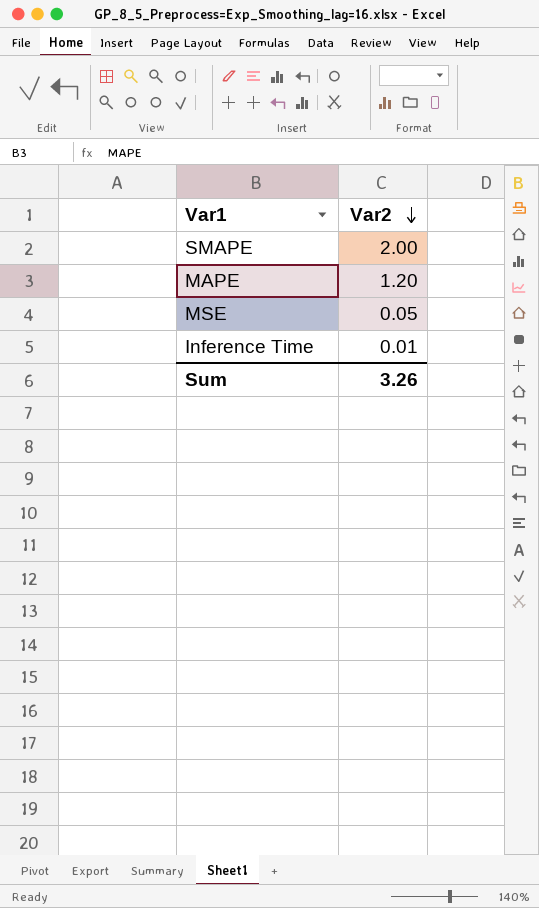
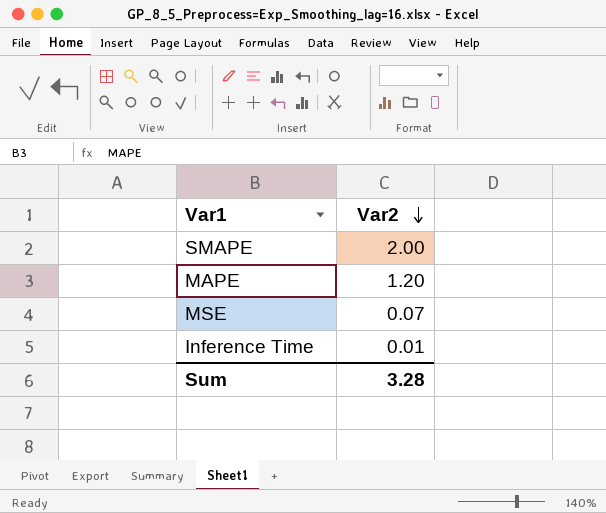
MSE | Var2: 0.05 -> 0.07
Sum | Var2: 3.26 -> 3.28

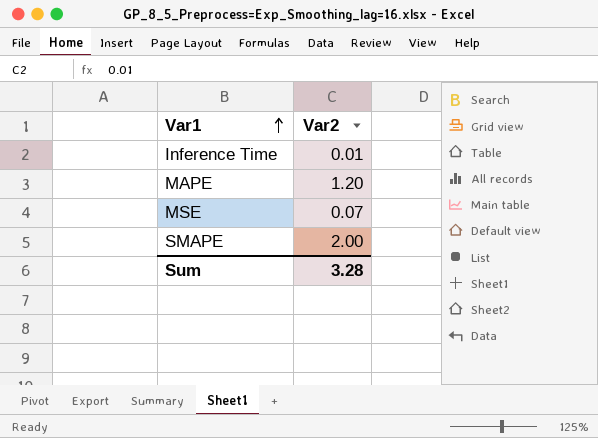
row order: Var2 descending -> Var1 ascending

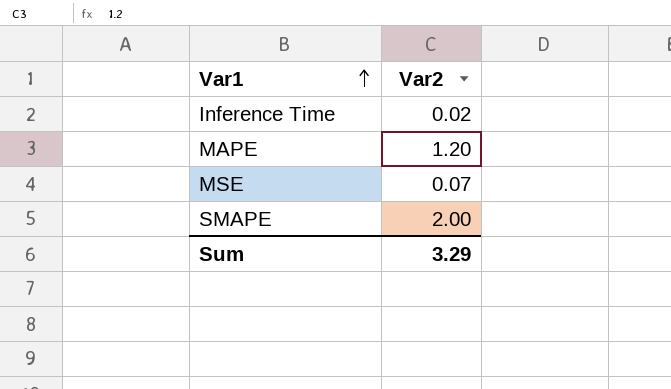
Inference Time | Var2: 0.01 -> 0.02
Sum | Var2: 3.28 -> 3.29

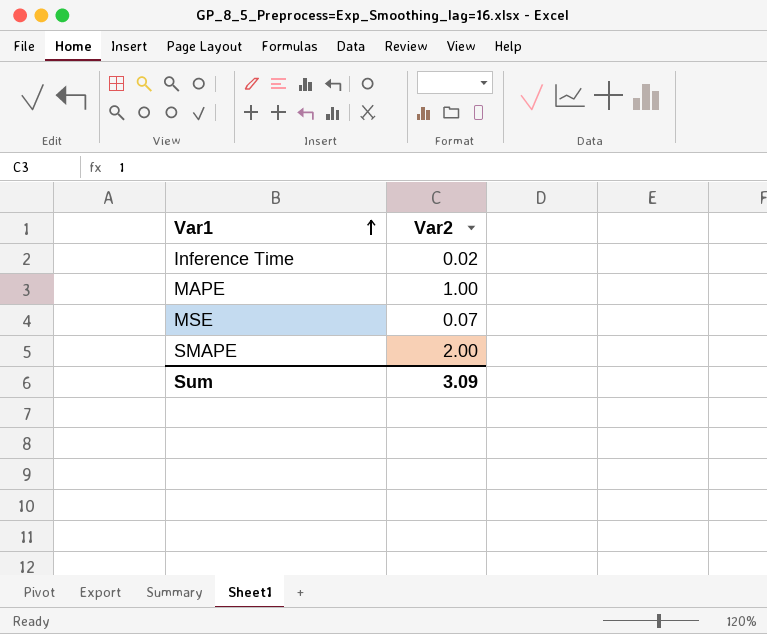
MAPE | Var2: 1.20 -> 1.00
Sum | Var2: 3.29 -> 3.09

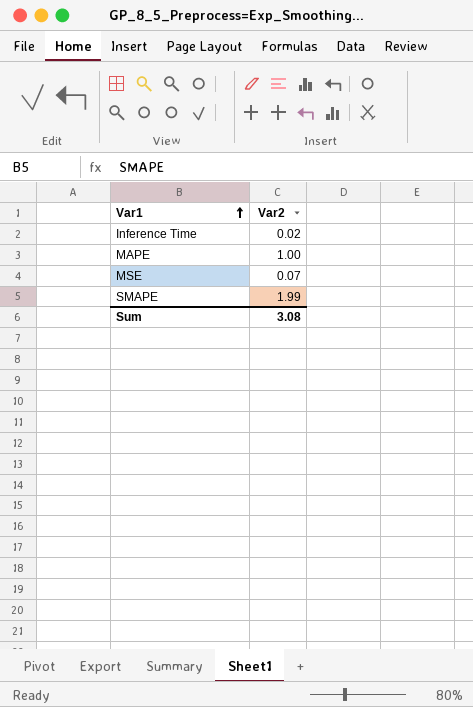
SMAPE | Var2: 2.00 -> 1.99
Sum | Var2: 3.09 -> 3.08

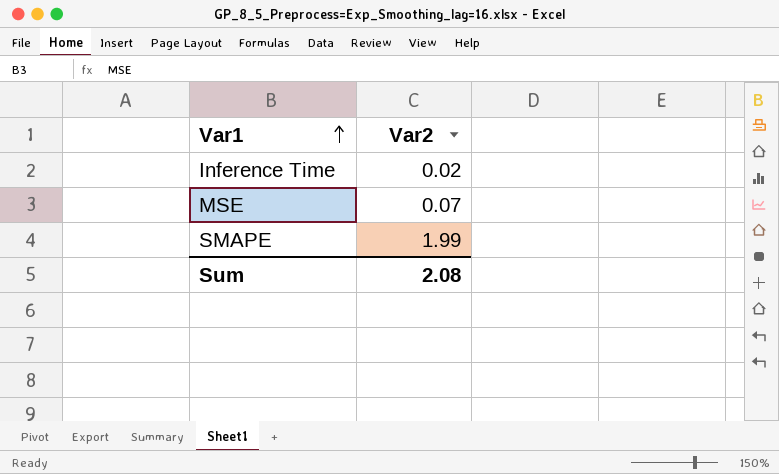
row MAPE: 1.00 -> none
Sum | Var2: 3.08 -> 2.08

